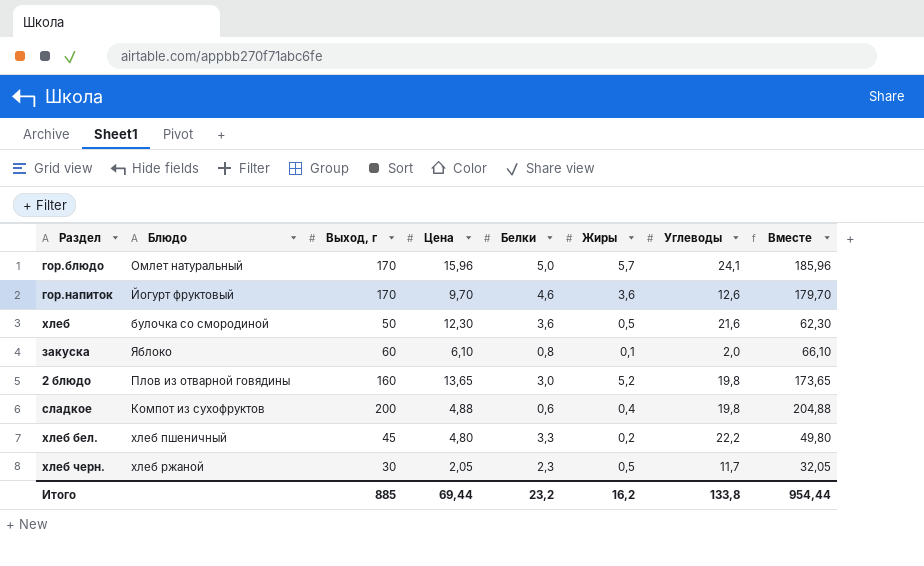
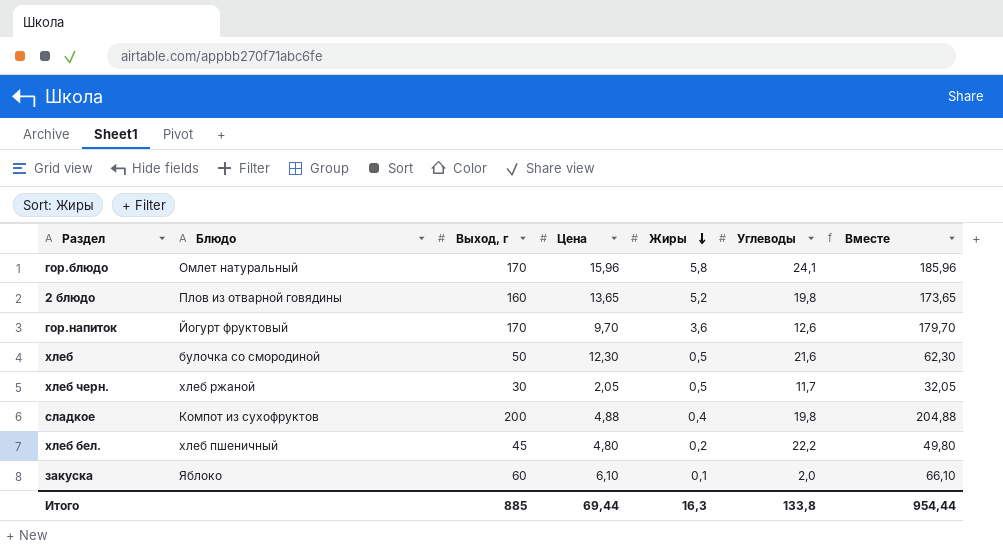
row order: none -> Жиры descending
column Белки | position: 5 -> none
гор.блюдо | Жиры: 5,7 -> 5,8
Итого | Жиры: 16,2 -> 16,3

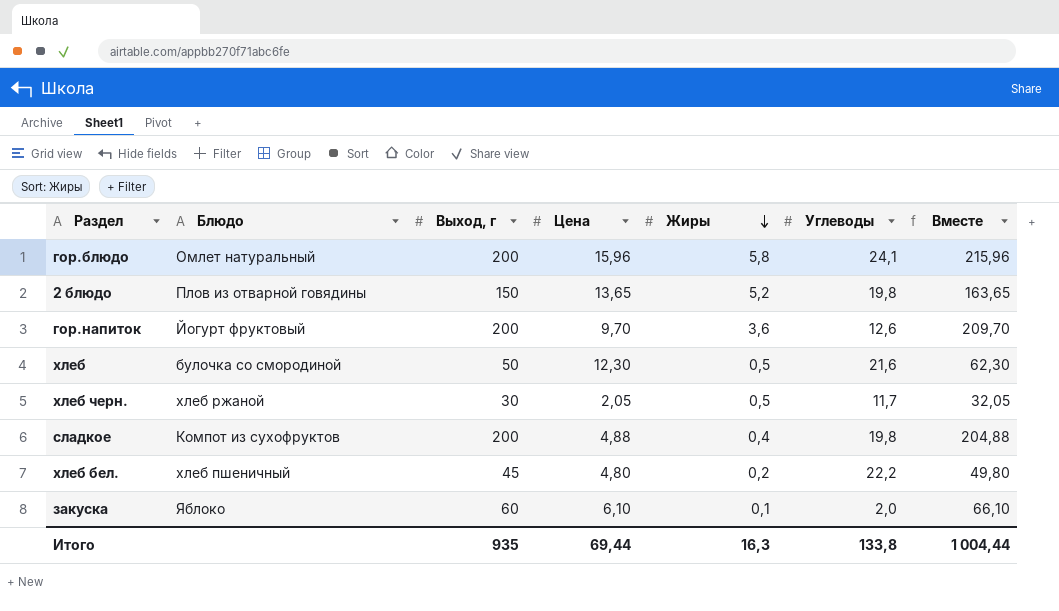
гор.блюдо | Выход, г: 170 -> 200
гор.блюдо | Вместе: 185,96 -> 215,96
2 блюдо | Выход, г: 160 -> 150
2 блюдо | Вместе: 173,65 -> 163,65
гор.напиток | Выход, г: 170 -> 200
гор.напиток | Вместе: 179,70 -> 209,70
Итого | Выход, г: 885 -> 935
Итого | Вместе: 954,44 -> 1 004,44

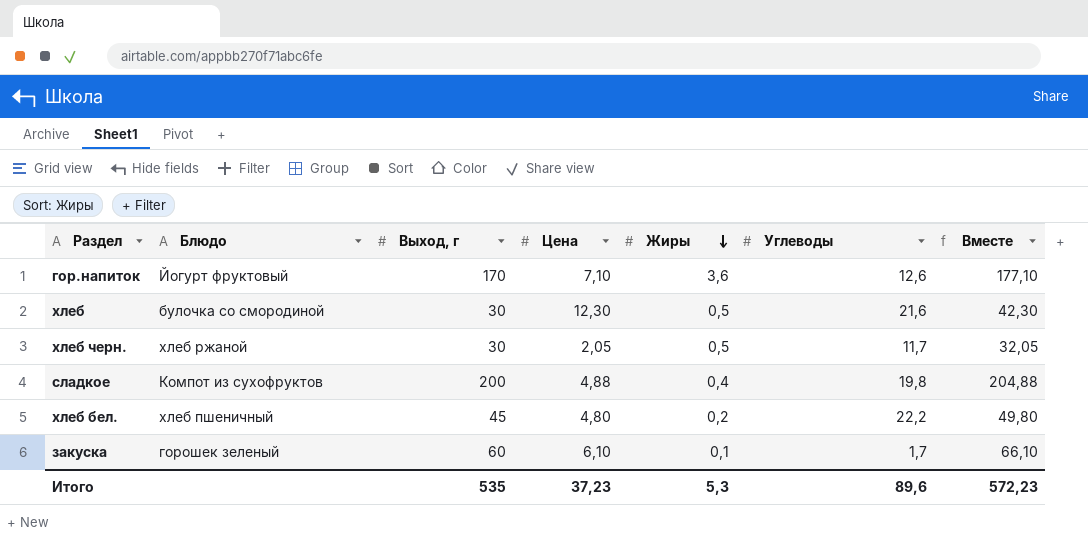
row гор.блюдо: Омлет натуральный | 200 | 15,96 | 5,8 | 24,1 | 215,96 -> none
row 2 блюдо: Плов из отварной говядины | 150 | 13,65 | 5,2 | 19,8 | 163,65 -> none
гор.напиток | Выход, г: 200 -> 170
гор.напиток | Цена: 9,70 -> 7,10
гор.напиток | Вместе: 209,70 -> 177,10
хлеб | Выход, г: 50 -> 30
хлеб | Вместе: 62,30 -> 42,30
закуска | Блюдо: Яблоко -> горошек зеленый
закуска | Углеводы: 2,0 -> 1,7
Итого | Выход, г: 935 -> 535
Итого | Цена: 69,44 -> 37,23
Итого | Жиры: 16,3 -> 5,3
Итого | Углеводы: 133,8 -> 89,6
Итого | Вместе: 1 004,44 -> 572,23

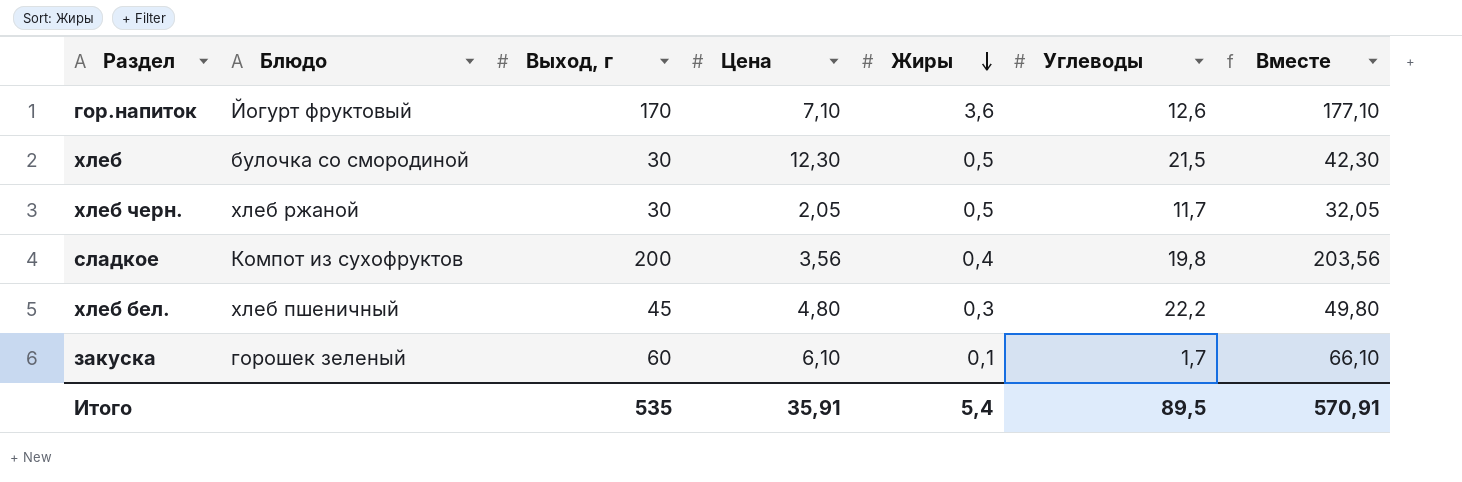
хлеб | Углеводы: 21,6 -> 21,5
сладкое | Цена: 4,88 -> 3,56
сладкое | Вместе: 204,88 -> 203,56
хлеб бел. | Жиры: 0,2 -> 0,3
Итого | Цена: 37,23 -> 35,91
Итого | Жиры: 5,3 -> 5,4
Итого | Углеводы: 89,6 -> 89,5
Итого | Вместе: 572,23 -> 570,91

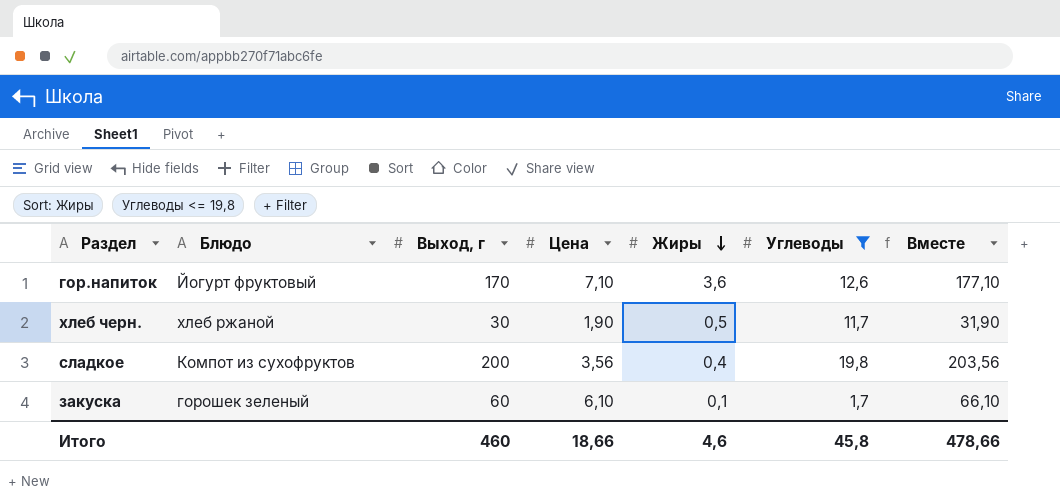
filter: none -> Углеводы <= 19,8
хлеб черн. | Цена: 2,05 -> 1,90
хлеб черн. | Вместе: 32,05 -> 31,90
Итого | Выход, г: 535 -> 460
Итого | Цена: 35,91 -> 18,66
Итого | Жиры: 5,4 -> 4,6
Итого | Углеводы: 89,5 -> 45,8
Итого | Вместе: 570,91 -> 478,66

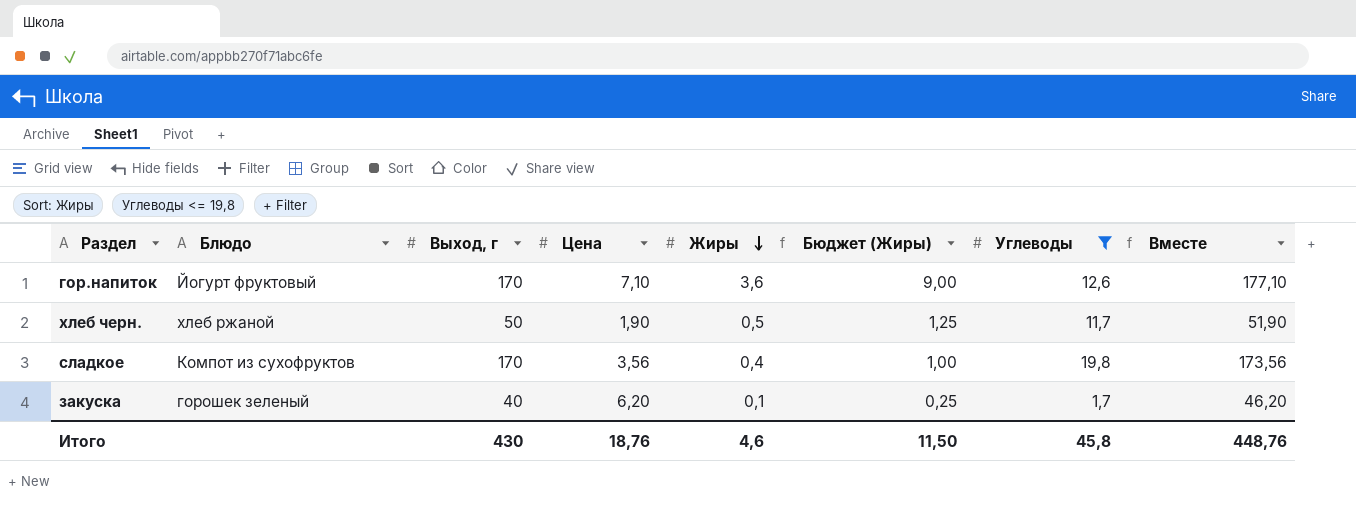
column Бюджет (Жиры) | formula: none -> [Жиры] * 2,5
хлеб черн. | Выход, г: 30 -> 50
хлеб черн. | Вместе: 31,90 -> 51,90
сладкое | Выход, г: 200 -> 170
сладкое | Вместе: 203,56 -> 173,56
закуска | Выход, г: 60 -> 40
закуска | Цена: 6,10 -> 6,20
закуска | Вместе: 66,10 -> 46,20
Итого | Выход, г: 460 -> 430
Итого | Цена: 18,66 -> 18,76
Итого | Вместе: 478,66 -> 448,76

